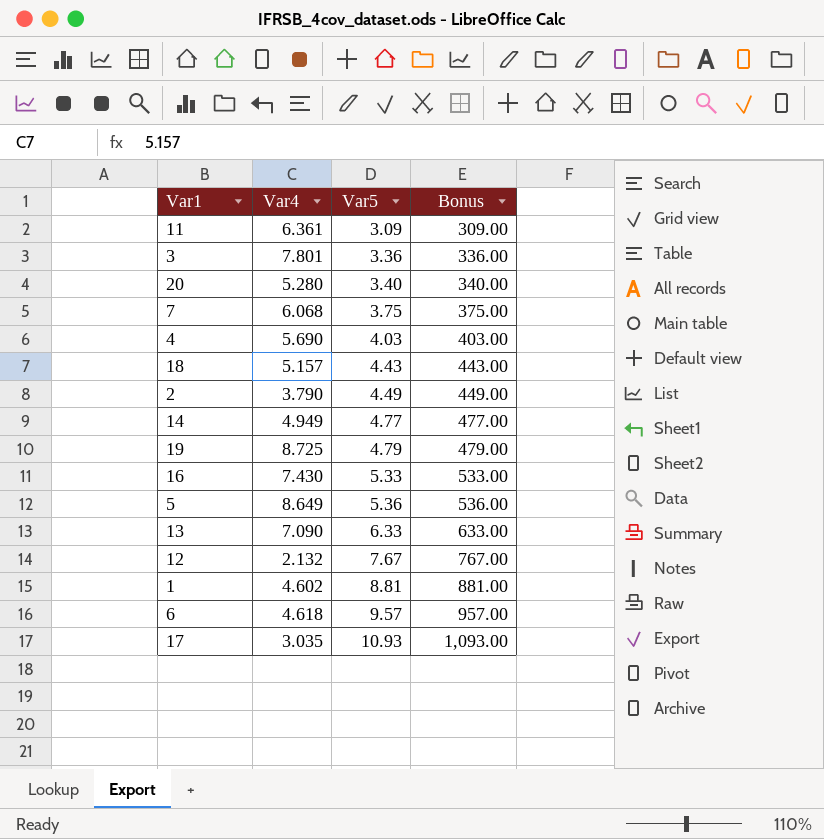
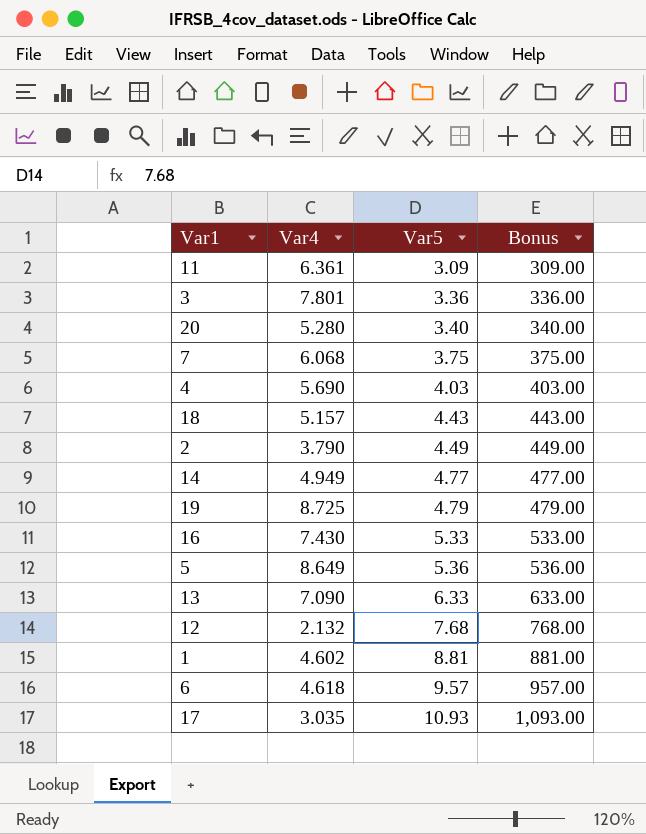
12 | Var5: 7.67 -> 7.68
12 | Bonus: 767.00 -> 768.00

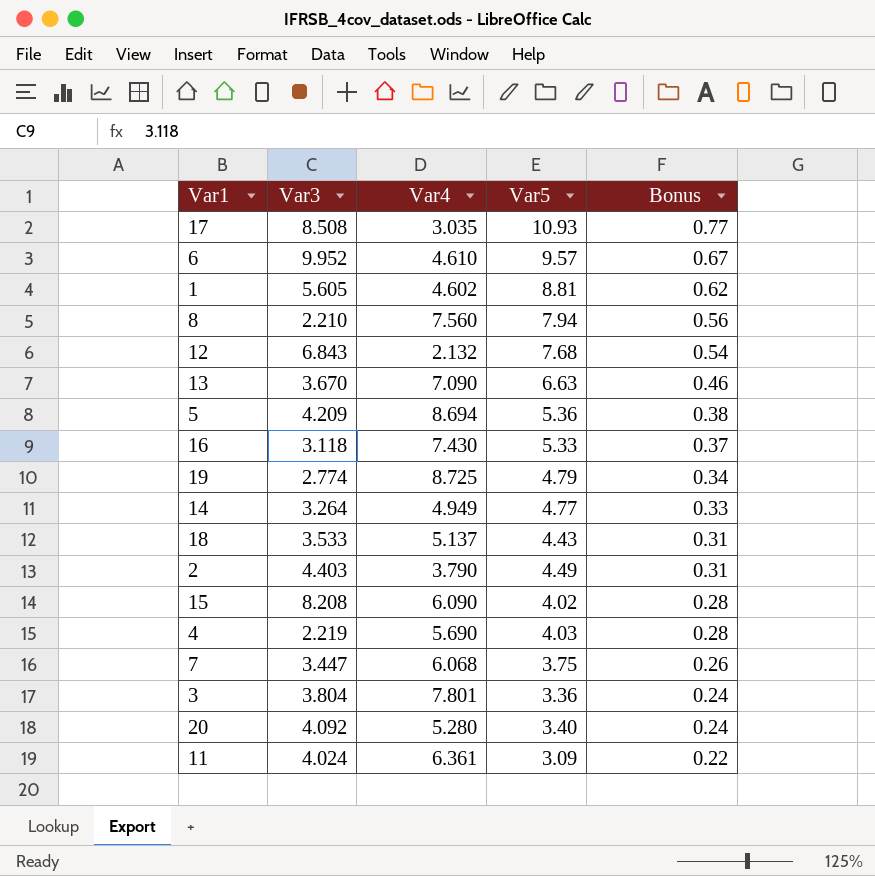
row order: Var5 ascending -> Bonus descending
column Var3 | position: none -> 2
column Bonus | formula: [Var5] * 100 -> [Var5] * 0.07
6 | Var4: 4.618 -> 4.610
row 8: none -> 2.210 | 7.560 | 7.94 | 0.56
13 | Var5: 6.33 -> 6.63
5 | Var4: 8.649 -> 8.694
18 | Var4: 5.157 -> 5.137
row 15: none -> 8.208 | 6.090 | 4.02 | 0.28

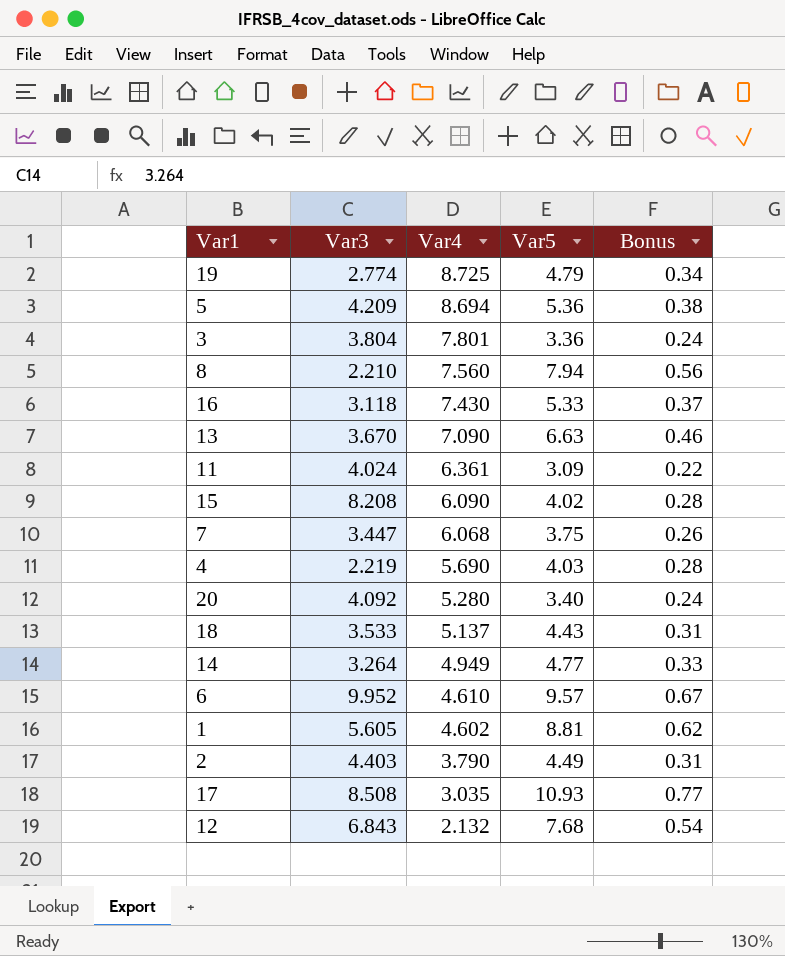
row order: Bonus descending -> Var4 descending

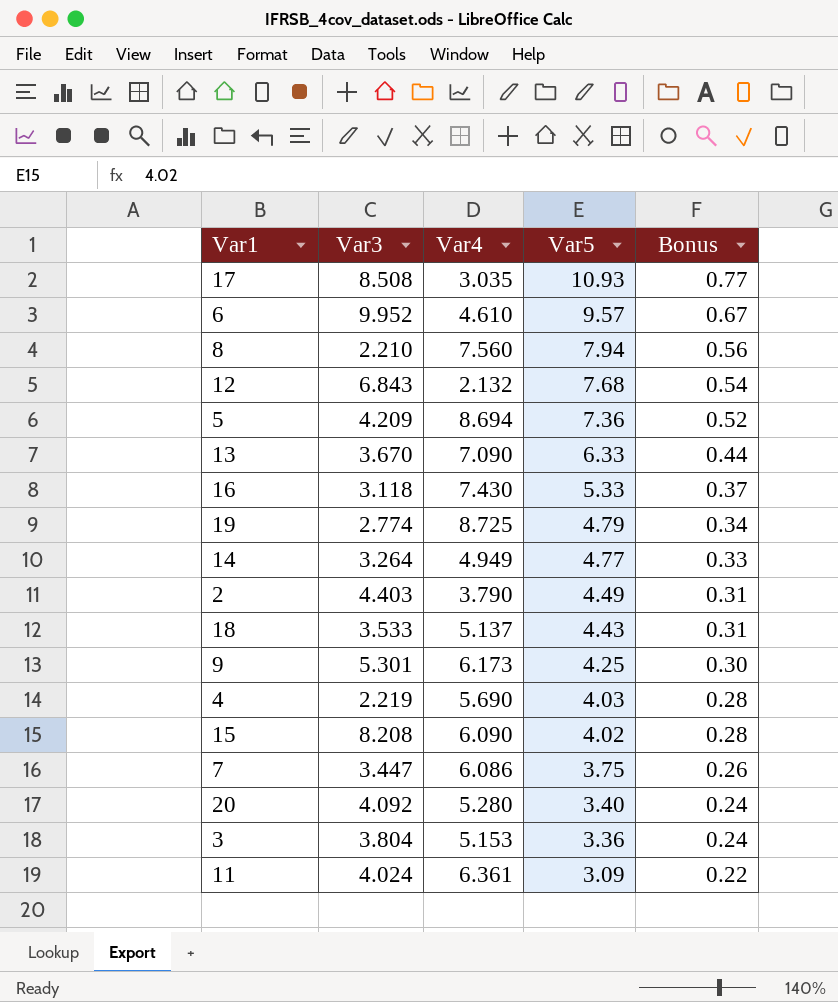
row order: Var4 descending -> Var5 descending
row 1: 5.605 | 4.602 | 8.81 | 0.62 -> none
5 | Var5: 5.36 -> 7.36
5 | Bonus: 0.38 -> 0.52
13 | Var5: 6.63 -> 6.33
13 | Bonus: 0.46 -> 0.44
row 9: none -> 5.301 | 6.173 | 4.25 | 0.30
7 | Var4: 6.068 -> 6.086
3 | Var4: 7.801 -> 5.153

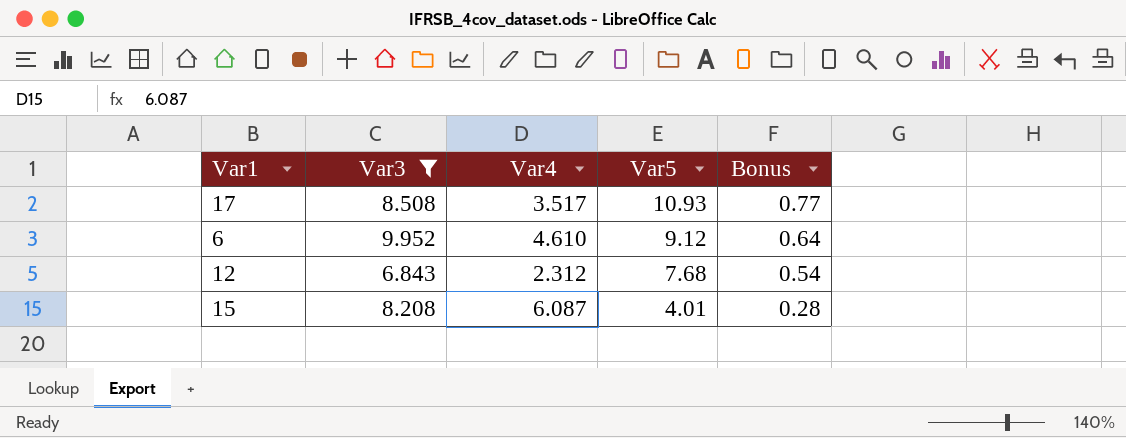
filter: none -> Var3 >= 6.843
17 | Var4: 3.035 -> 3.517
6 | Var5: 9.57 -> 9.12
6 | Bonus: 0.67 -> 0.64
12 | Var4: 2.132 -> 2.312
15 | Var4: 6.090 -> 6.087
15 | Var5: 4.02 -> 4.01

